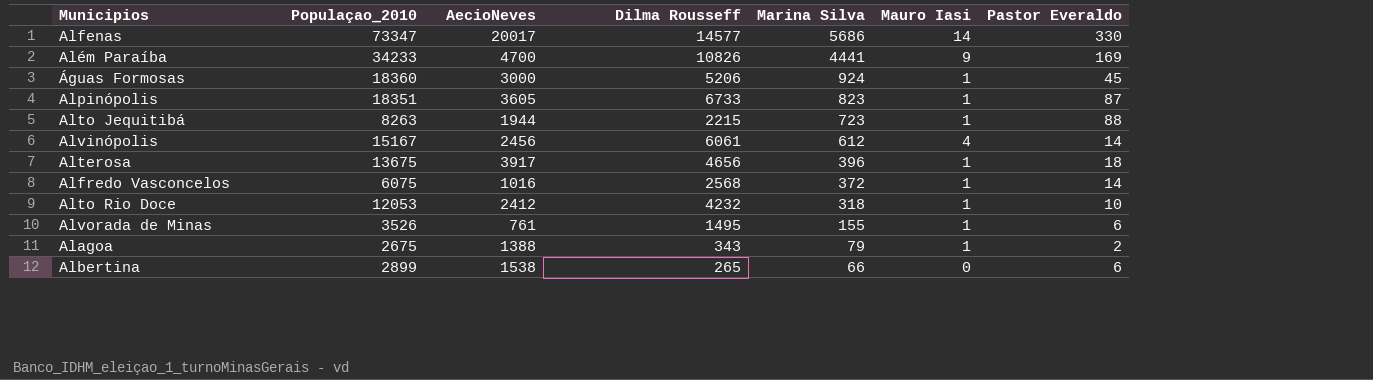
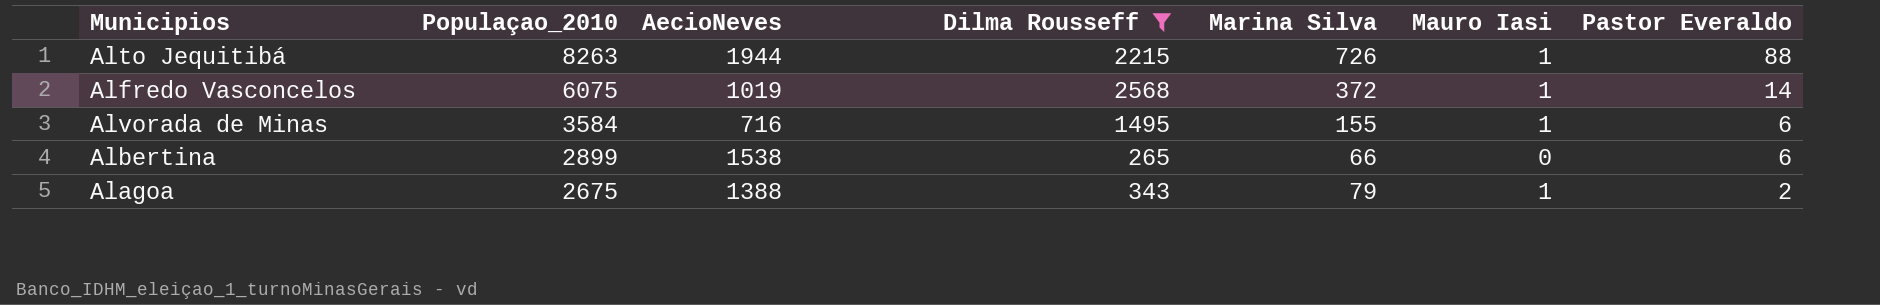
filter: none -> Dilma Rousseff <= 2568
row order: Marina Silva descending -> Populaçao_2010 descending
Alto Jequitibá | Marina Silva: 723 -> 726
Alfredo Vasconcelos | AecioNeves: 1016 -> 1019
Alvorada de Minas | Populaçao_2010: 3526 -> 3584
Alvorada de Minas | AecioNeves: 761 -> 716

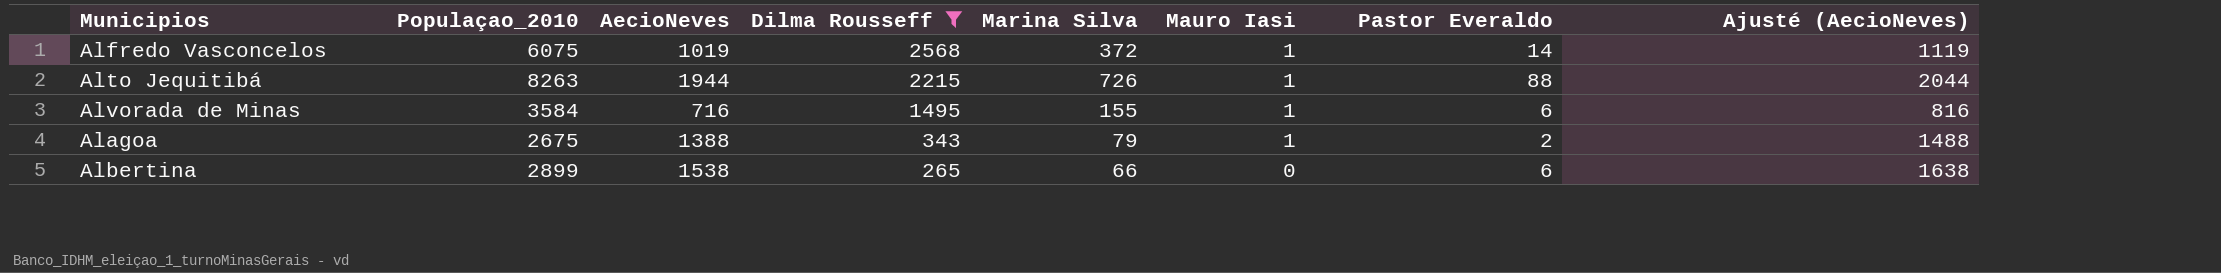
row order: Populaçao_2010 descending -> Dilma Rousseff descending
column Ajusté (AecioNeves) | formula: none -> [AecioNeves] + 100

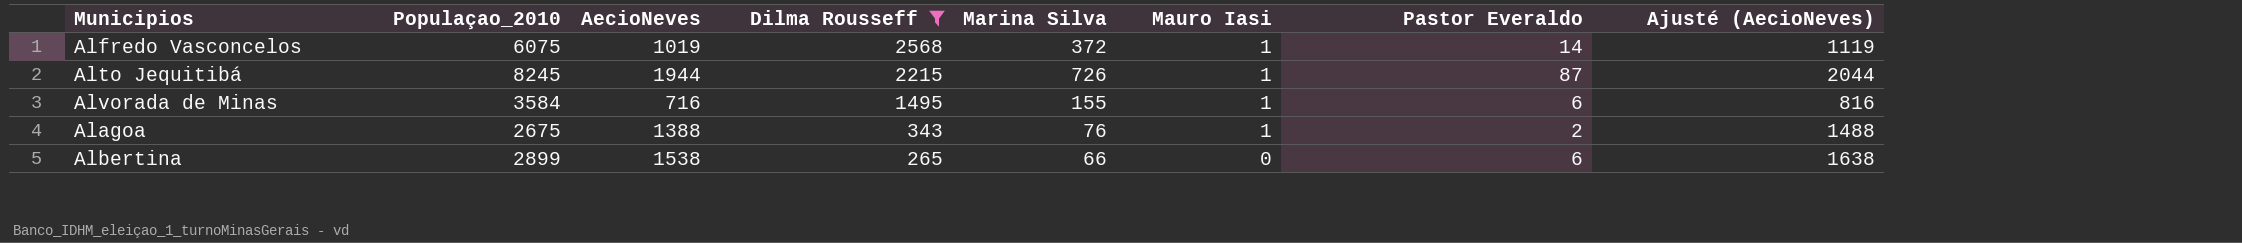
Alto Jequitibá | Populaçao_2010: 8263 -> 8245
Alto Jequitibá | Pastor Everaldo: 88 -> 87
Alagoa | Marina Silva: 79 -> 76

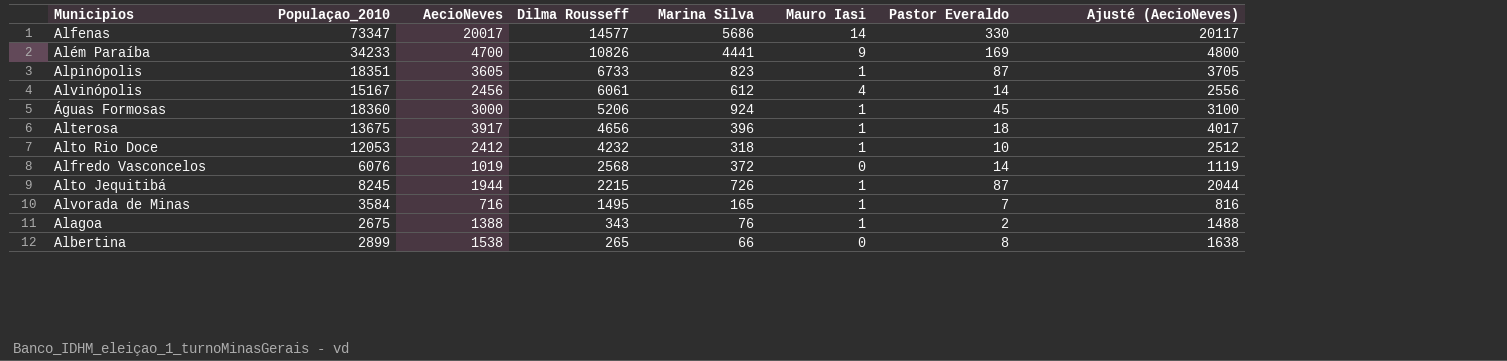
filter: Dilma Rousseff <= 2568 -> none
Alfredo Vasconcelos | Populaçao_2010: 6075 -> 6076
Alfredo Vasconcelos | Mauro Iasi: 1 -> 0
Alvorada de Minas | Marina Silva: 155 -> 165
Alvorada de Minas | Pastor Everaldo: 6 -> 7
Albertina | Pastor Everaldo: 6 -> 8

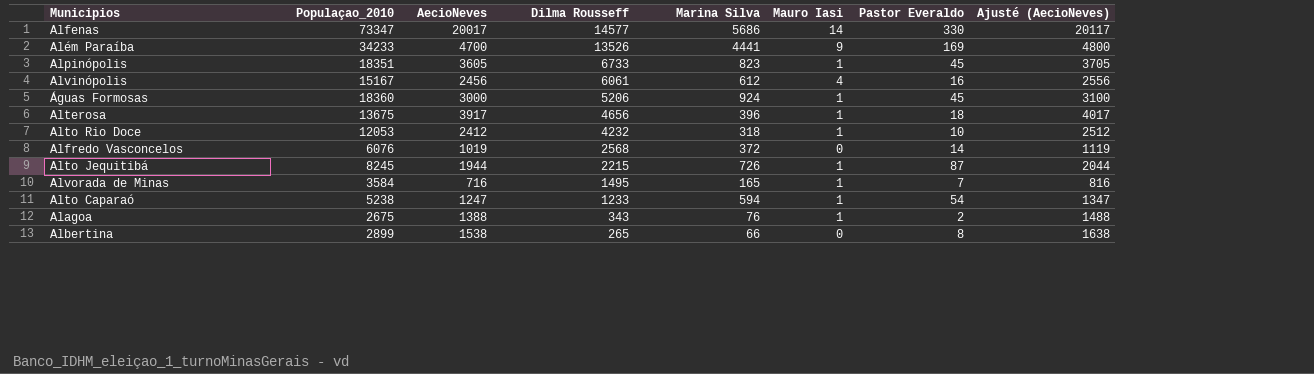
Além Paraíba | Dilma Rousseff: 10826 -> 13526
Alpinópolis | Pastor Everaldo: 87 -> 45
Alvinópolis | Pastor Everaldo: 14 -> 16
row Alto Caparaó: none -> 5238 | 1247 | 1233 | 594 | 1 | 54 | 1347

